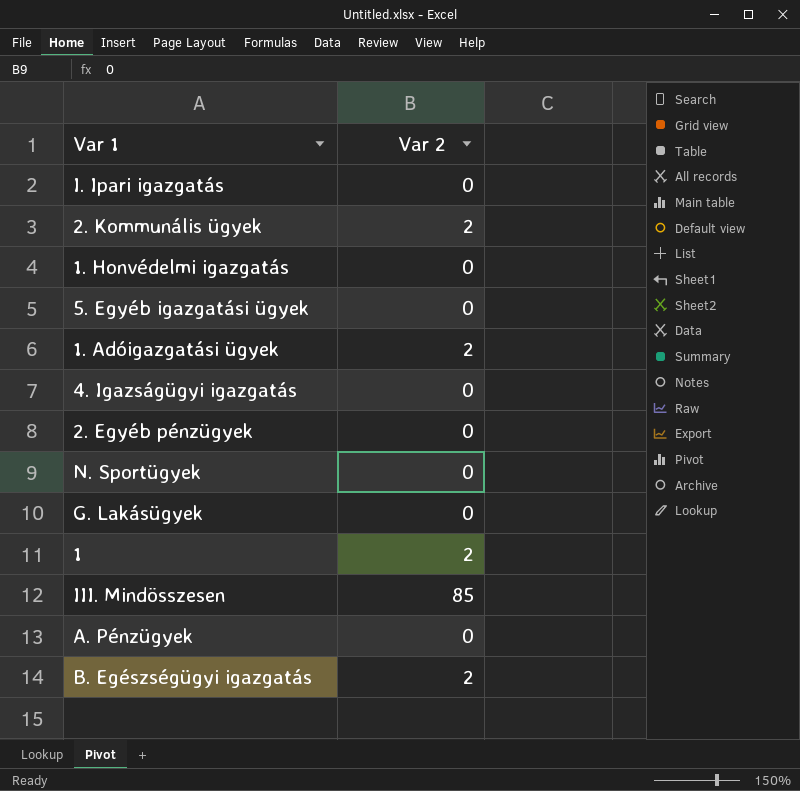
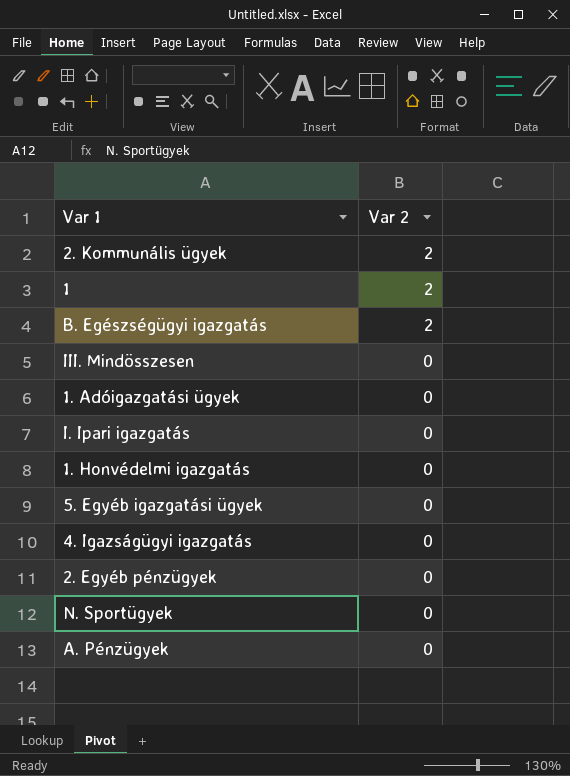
row order: none -> Var 2 descending
row G. Lakásügyek: 0 -> none
III. Mindösszesen | Var 2: 85 -> 0
1. Adóigazgatási ügyek | Var 2: 2 -> 0

